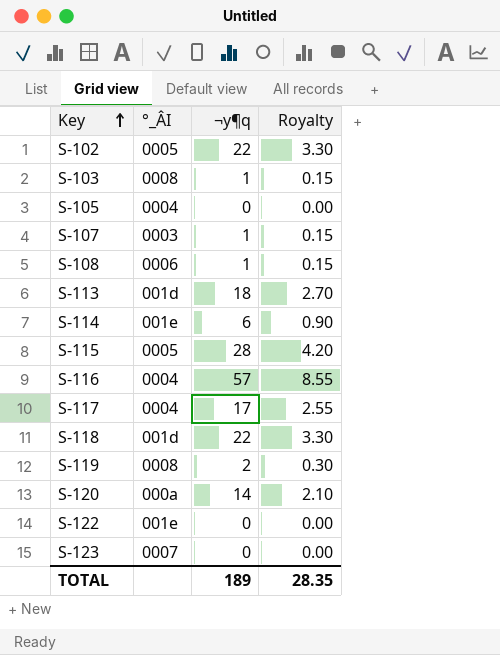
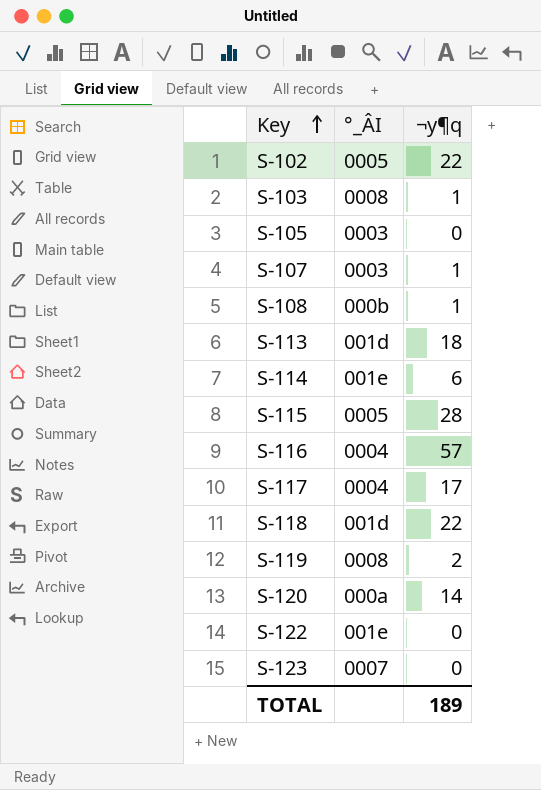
column Royalty | formula: [¬y¶q] * 0.15 -> none
S-105 | °_ÂI: 0004 -> 0003
S-108 | °_ÂI: 0006 -> 000b

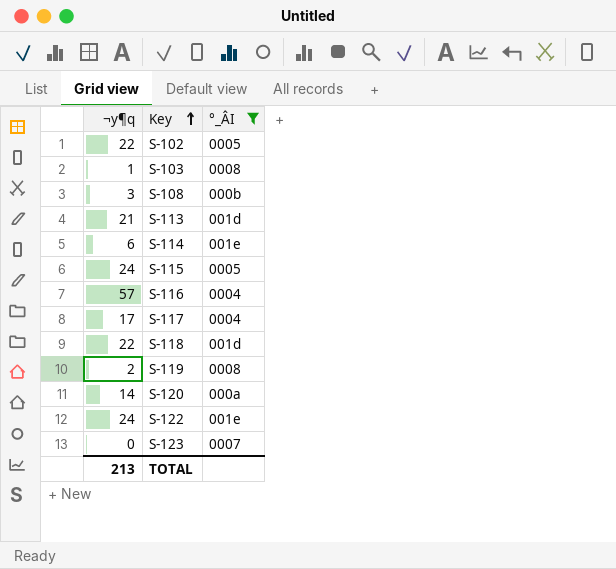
filter: none -> °_ÂI != 0003
column ¬y¶q | position: 3 -> 1
S-108 | ¬y¶q: 1 -> 3
S-113 | ¬y¶q: 18 -> 21
S-115 | ¬y¶q: 28 -> 24
S-122 | ¬y¶q: 0 -> 24
TOTAL | ¬y¶q: 189 -> 213

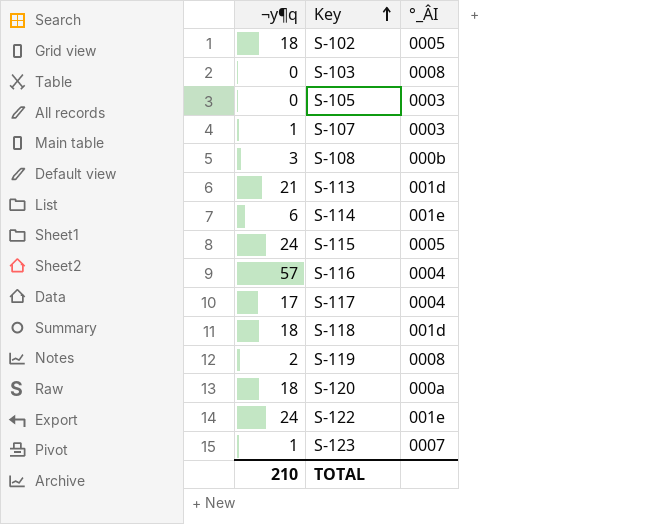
filter: °_ÂI != 0003 -> none
S-102 | ¬y¶q: 22 -> 18
S-103 | ¬y¶q: 1 -> 0
S-118 | ¬y¶q: 22 -> 18
S-120 | ¬y¶q: 14 -> 18
S-123 | ¬y¶q: 0 -> 1
TOTAL | ¬y¶q: 213 -> 210

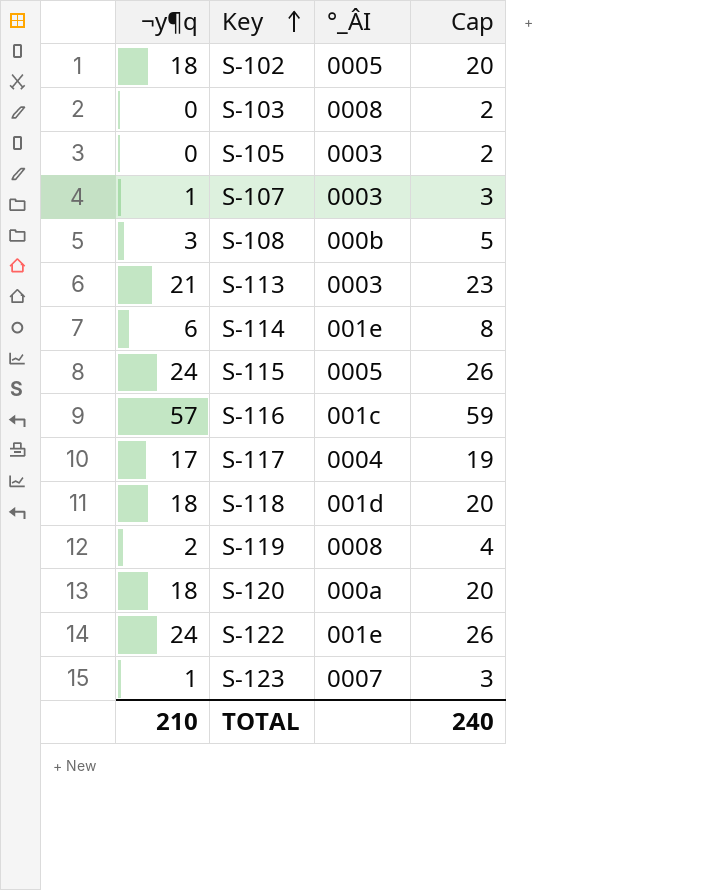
column Cap | formula: none -> [¬y¶q] + 2
S-113 | °_ÂI: 001d -> 0003
S-116 | °_ÂI: 0004 -> 001c

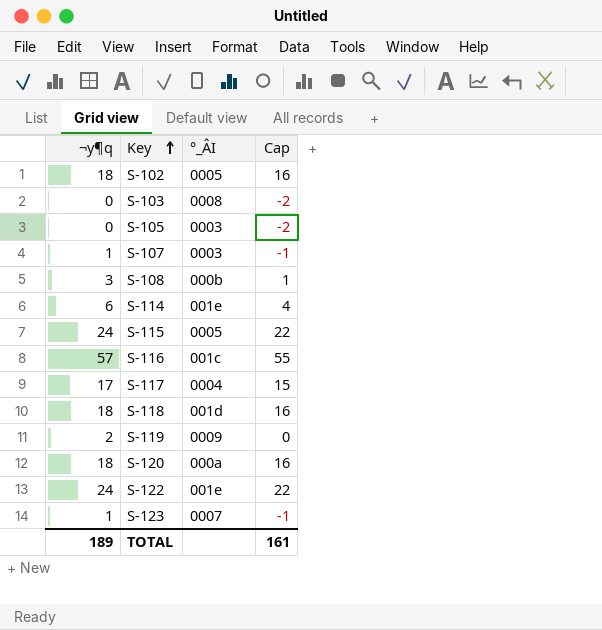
column Cap | formula: [¬y¶q] + 2 -> [¬y¶q] - 2
row S-113: 21 | 0003 | 23 -> none
S-119 | °_ÂI: 0008 -> 0009
TOTAL | ¬y¶q: 210 -> 189
TOTAL | Cap: 240 -> 161

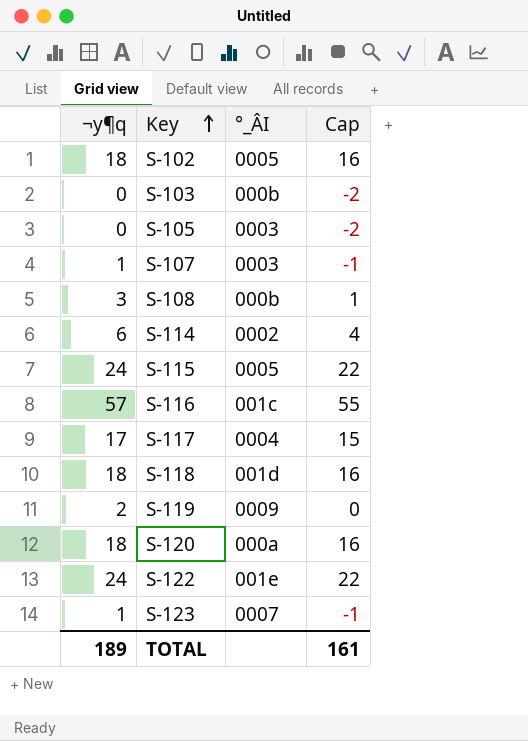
S-103 | °_ÂI: 0008 -> 000b
S-114 | °_ÂI: 001e -> 0002

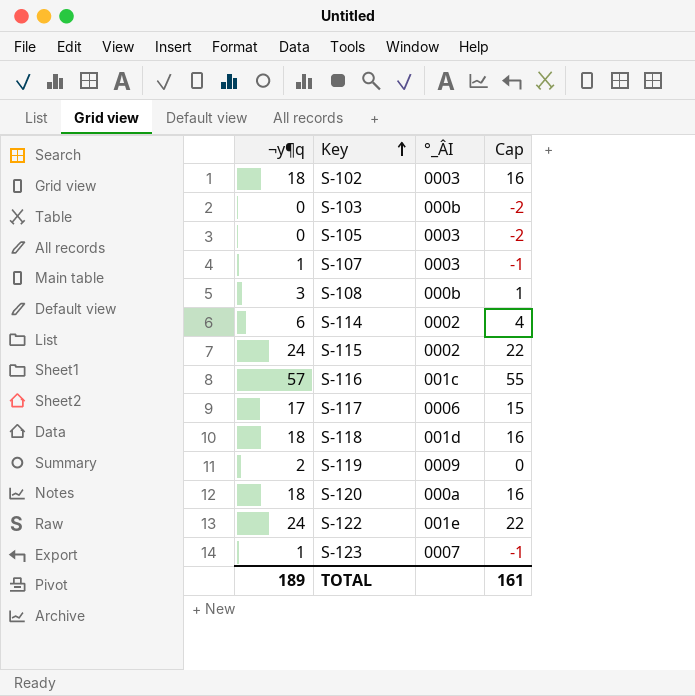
S-102 | °_ÂI: 0005 -> 0003
S-115 | °_ÂI: 0005 -> 0002
S-117 | °_ÂI: 0004 -> 0006

